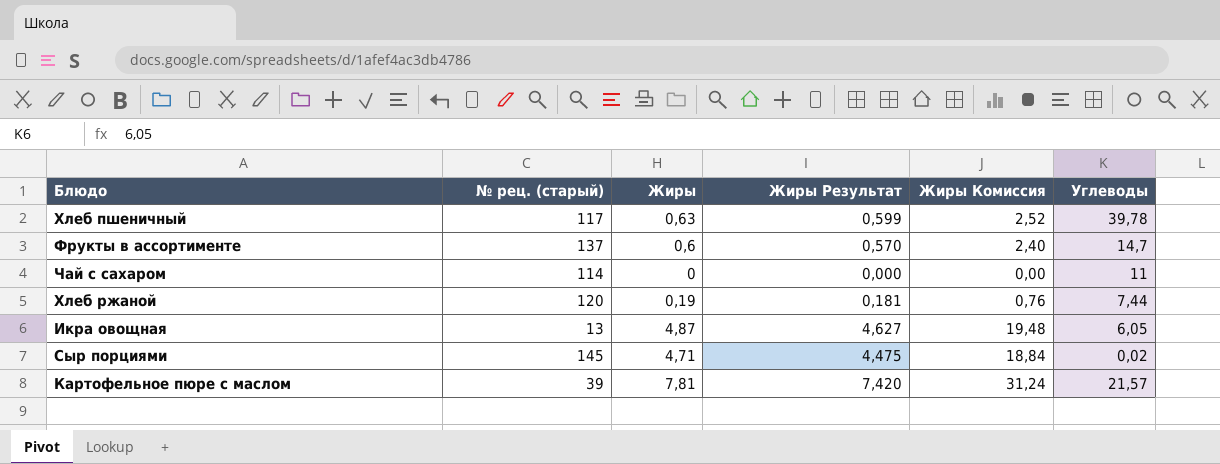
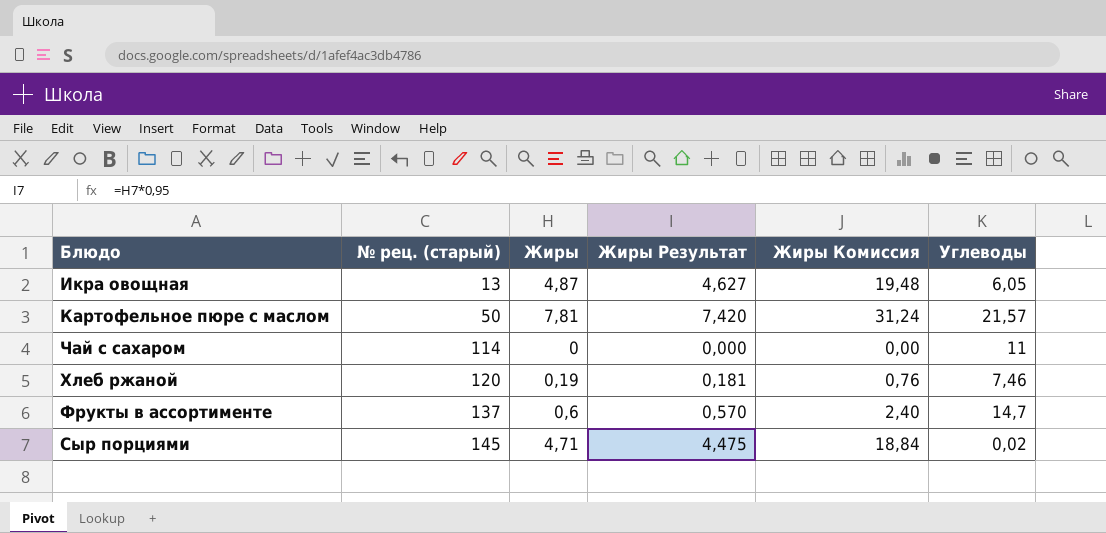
row order: none -> № рец. (старый) ascending
row Хлеб пшеничный: 117 | 0,63 | 0,599 | 2,52 | 39,78 -> none
Картофельное пюре с маслом | № рец. (старый): 39 -> 50
Хлеб ржаной | Углеводы: 7,44 -> 7,46

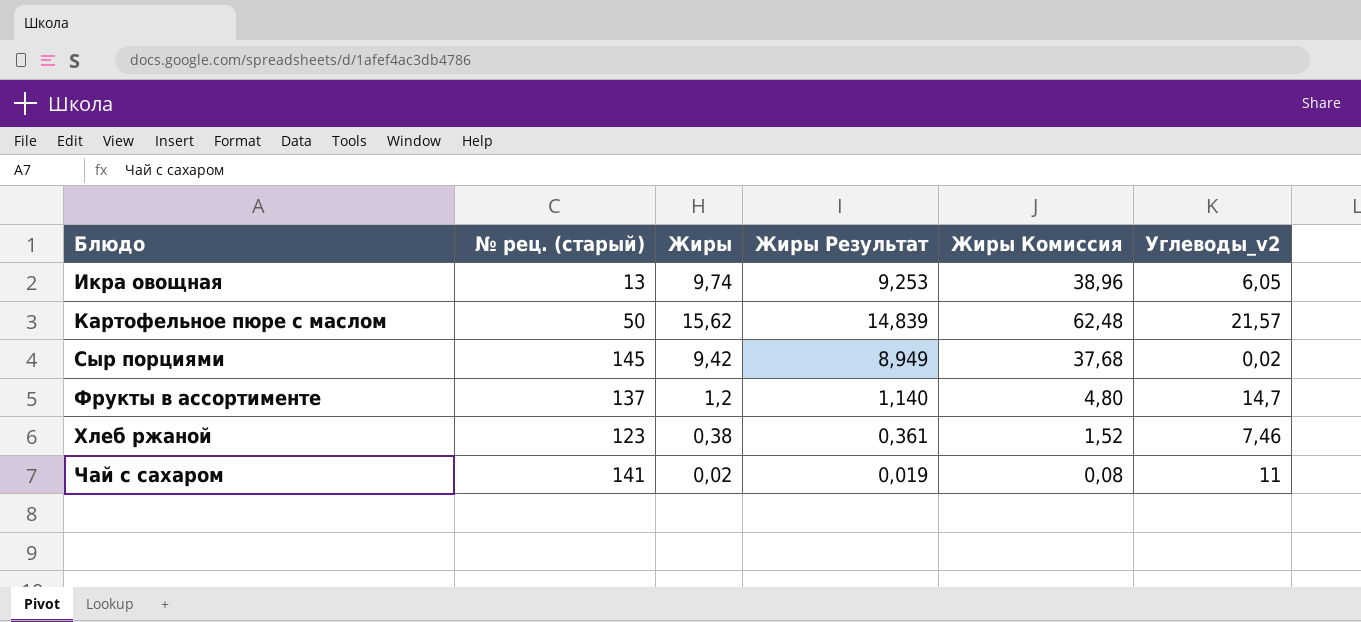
row order: № рец. (старый) ascending -> Блюдо ascending
column name: Углеводы -> Углеводы_v2
Икра овощная | Жиры: 4,87 -> 9,74
Икра овощная | Жиры Результат: 4,627 -> 9,253
Икра овощная | Жиры Комиссия: 19,48 -> 38,96
Картофельное пюре с маслом | Жиры: 7,81 -> 15,62
Картофельное пюре с маслом | Жиры Результат: 7,420 -> 14,839
Картофельное пюре с маслом | Жиры Комиссия: 31,24 -> 62,48
Сыр порциями | Жиры: 4,71 -> 9,42
Сыр порциями | Жиры Результат: 4,475 -> 8,949
Сыр порциями | Жиры Комиссия: 18,84 -> 37,68
Фрукты в ассортименте | Жиры: 0,6 -> 1,2
Фрукты в ассортименте | Жиры Результат: 0,570 -> 1,140
Фрукты в ассортименте | Жиры Комиссия: 2,40 -> 4,80
Хлеб ржаной | № рец. (старый): 120 -> 123
Хлеб ржаной | Жиры: 0,19 -> 0,38
Хлеб ржаной | Жиры Результат: 0,181 -> 0,361
Хлеб ржаной | Жиры Комиссия: 0,76 -> 1,52
Чай с сахаром | № рец. (старый): 114 -> 141
Чай с сахаром | Жиры: 0 -> 0,02
Чай с сахаром | Жиры Результат: 0,000 -> 0,019
Чай с сахаром | Жиры Комиссия: 0,00 -> 0,08

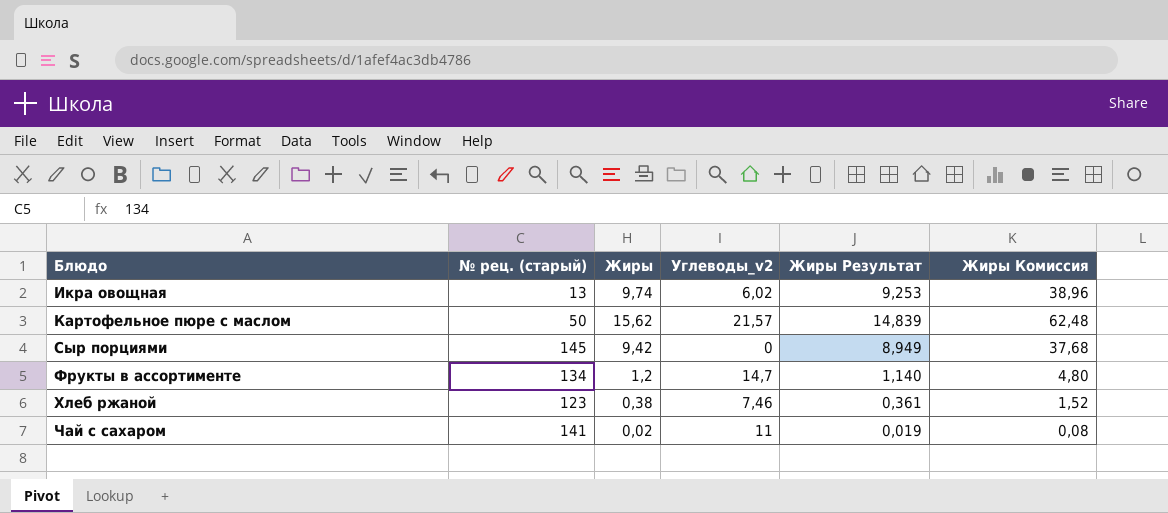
column Углеводы_v2 | position: 6 -> 4
Икра овощная | Углеводы_v2: 6,05 -> 6,02
Сыр порциями | Углеводы_v2: 0,02 -> 0
Фрукты в ассортименте | № рец. (старый): 137 -> 134

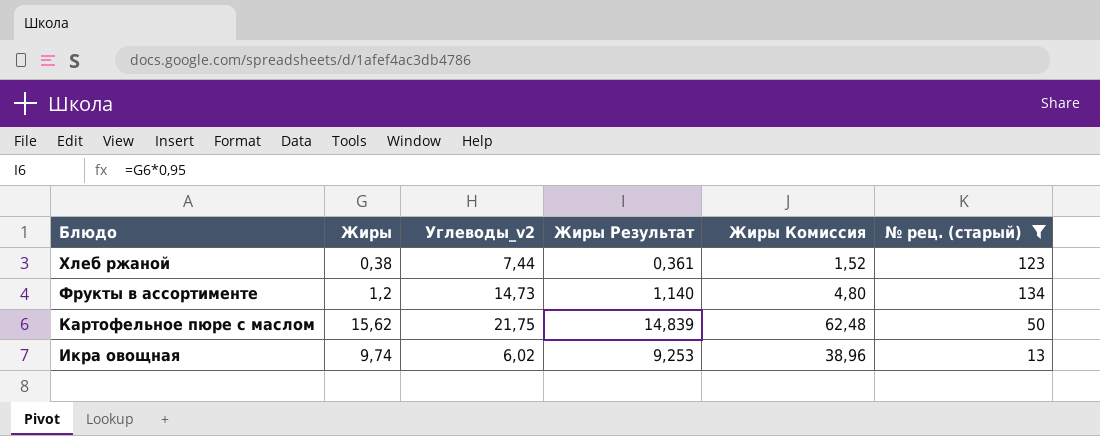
filter: none -> № рец. (старый) <= 134
row order: Блюдо ascending -> Блюдо descending
column № рец. (старый) | position: 2 -> 6
Хлеб ржаной | Углеводы_v2: 7,46 -> 7,44
Фрукты в ассортименте | Углеводы_v2: 14,7 -> 14,73
Картофельное пюре с маслом | Углеводы_v2: 21,57 -> 21,75

